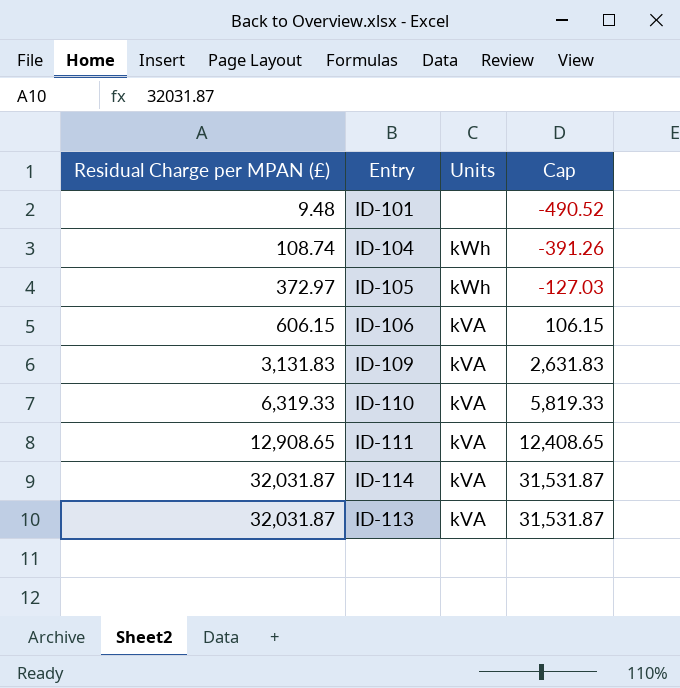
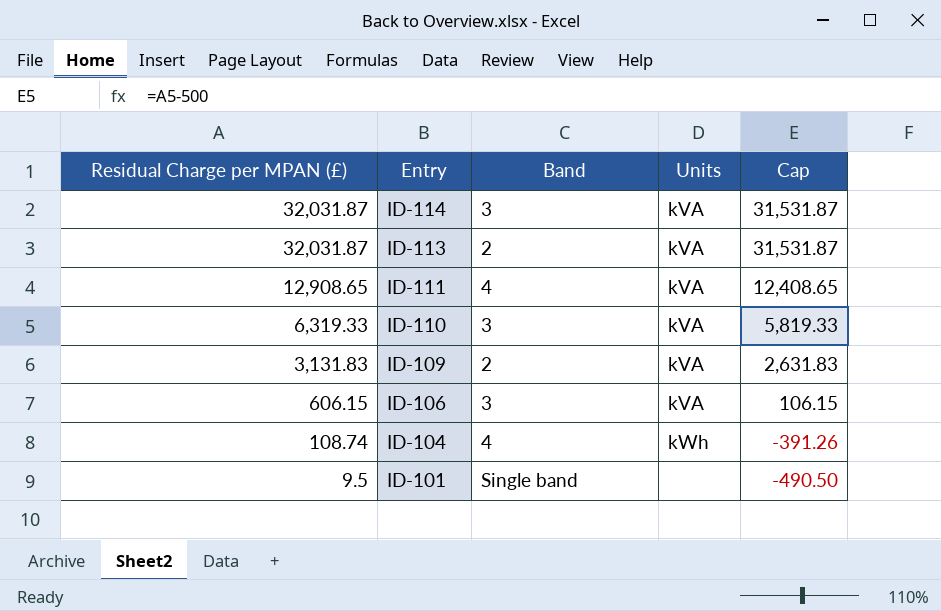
row order: Residual Charge per MPAN (£) ascending -> Residual Charge per MPAN (£) descending
column Band | position: none -> 3
row ID-105: 372.97 | kWh | -127.03 -> none
ID-101 | Residual Charge per MPAN (£): 9.48 -> 9.5
ID-101 | Cap: -490.52 -> -490.50

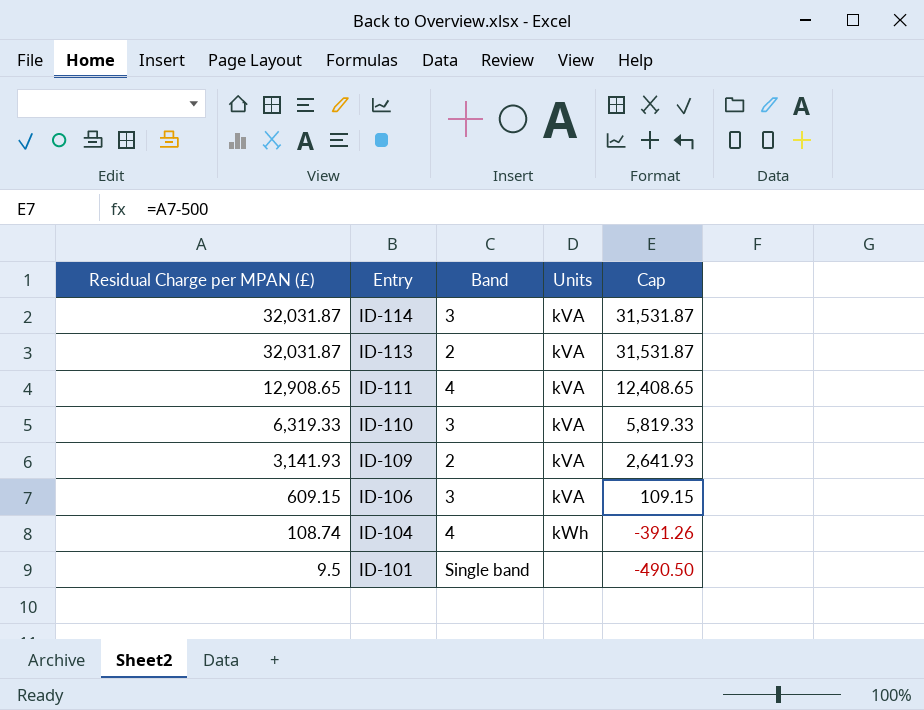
ID-109 | Residual Charge per MPAN (£): 3,131.83 -> 3,141.93
ID-109 | Cap: 2,631.83 -> 2,641.93
ID-106 | Residual Charge per MPAN (£): 606.15 -> 609.15
ID-106 | Cap: 106.15 -> 109.15

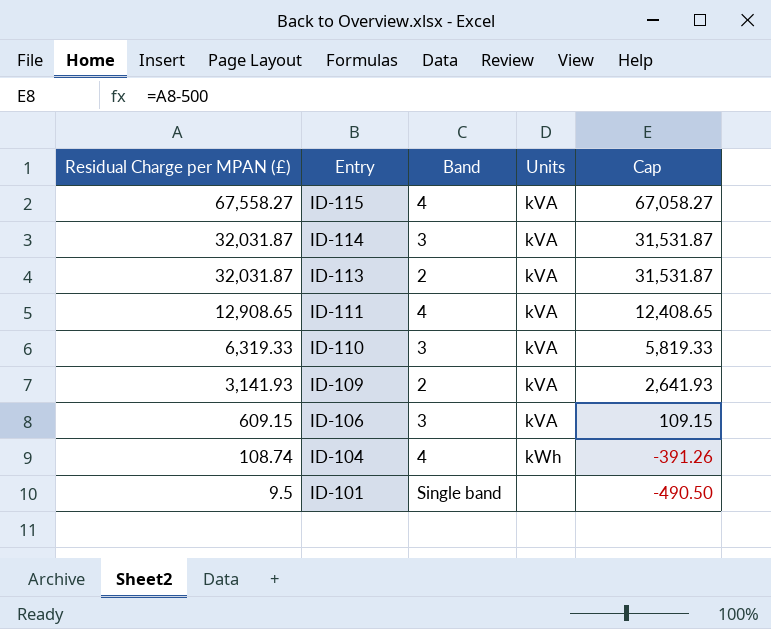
row ID-115: none -> 67,558.27 | 4 | kVA | 67,058.27

